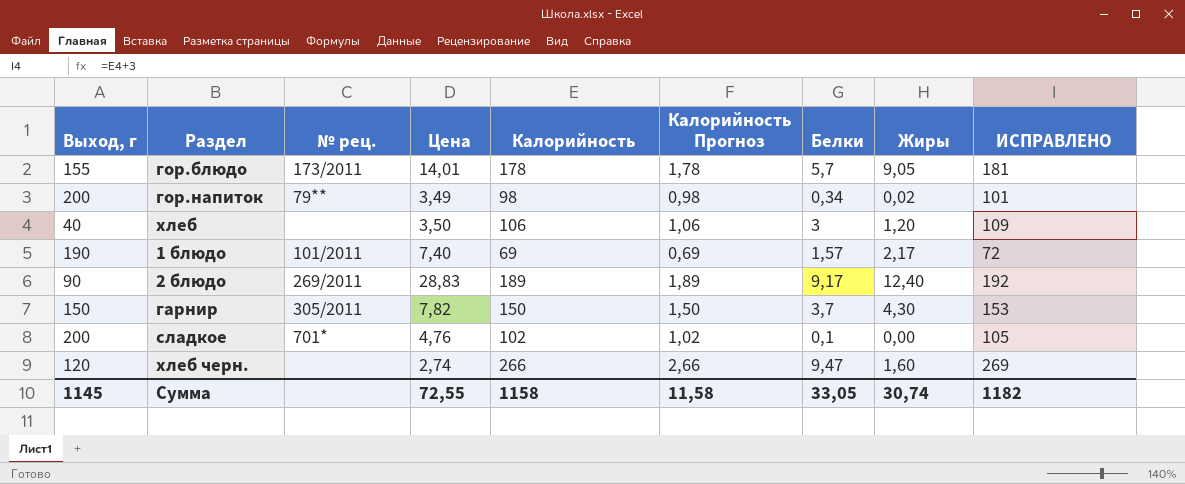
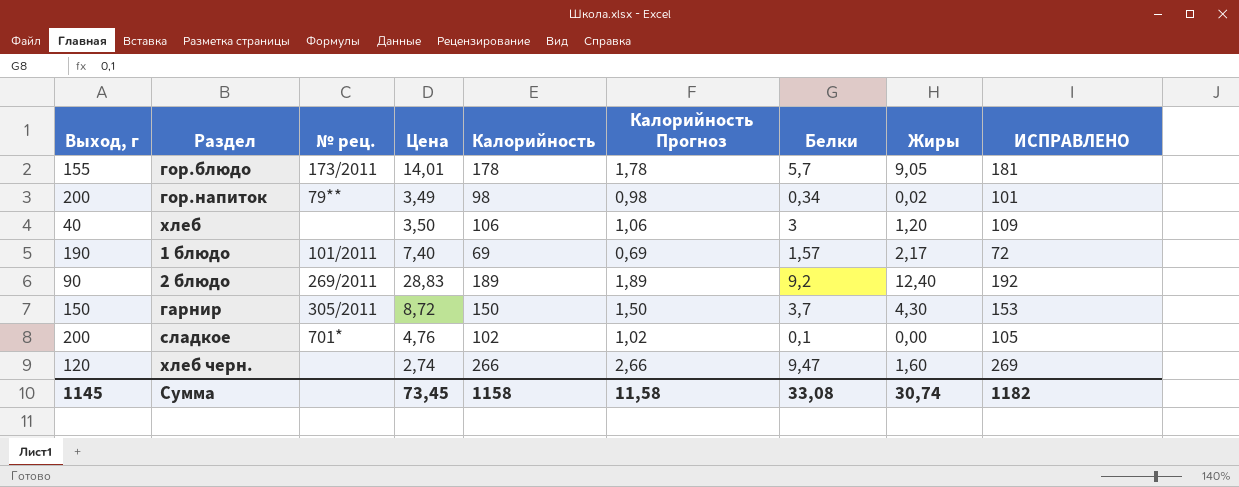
2 блюдо | Белки: 9,17 -> 9,2
гарнир | Цена: 7,82 -> 8,72
Сумма | Цена: 72,55 -> 73,45
Сумма | Белки: 33,05 -> 33,08

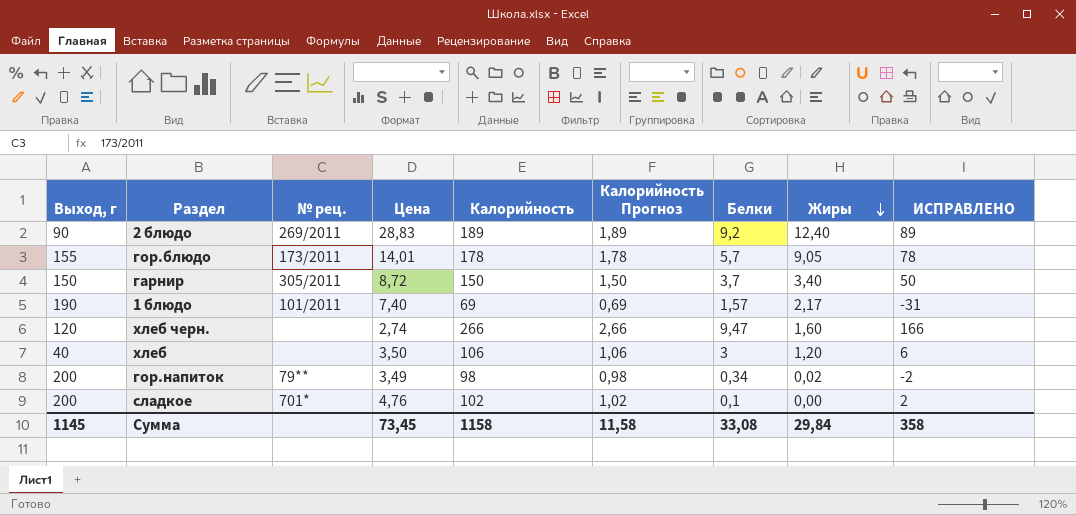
row order: none -> Жиры descending
column ИСПРАВЛЕНО | formula: [Калорийность] + 3 -> [Калорийность] - 100
гарнир | Жиры: 4,30 -> 3,40
Сумма | Жиры: 30,74 -> 29,84
Сумма | ИСПРАВЛЕНО: 1182 -> 358

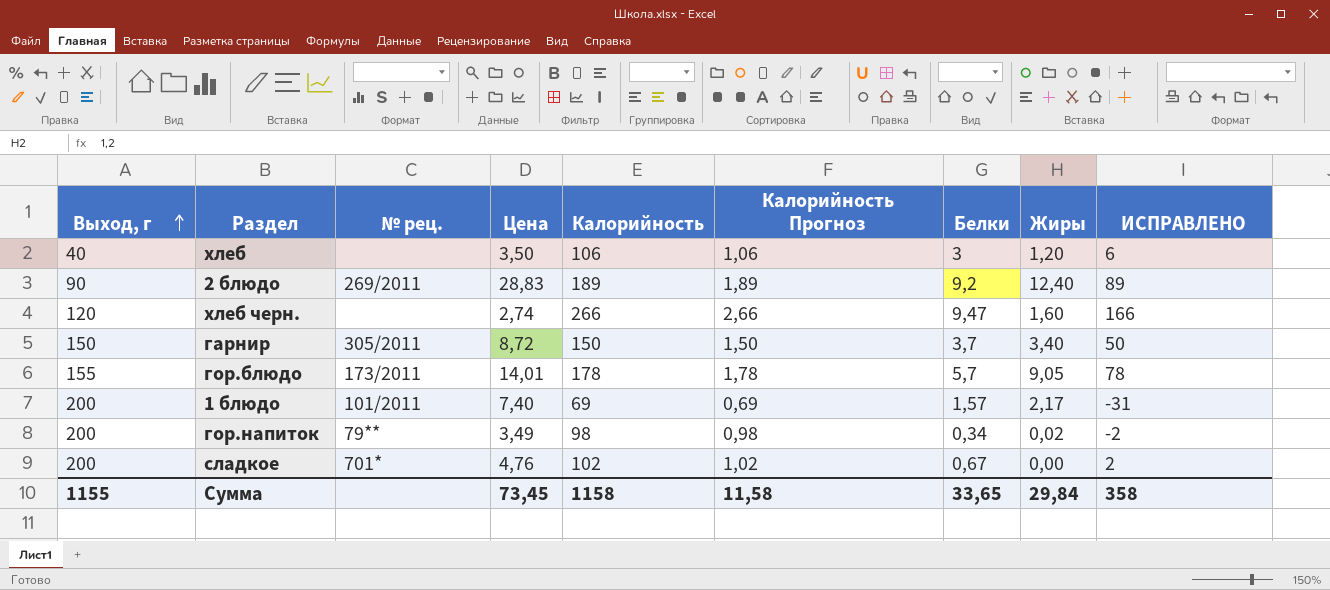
row order: Жиры descending -> Выход, г ascending
1 блюдо | Выход, г: 190 -> 200
сладкое | Белки: 0,1 -> 0,67
Сумма | Выход, г: 1145 -> 1155
Сумма | Белки: 33,08 -> 33,65

